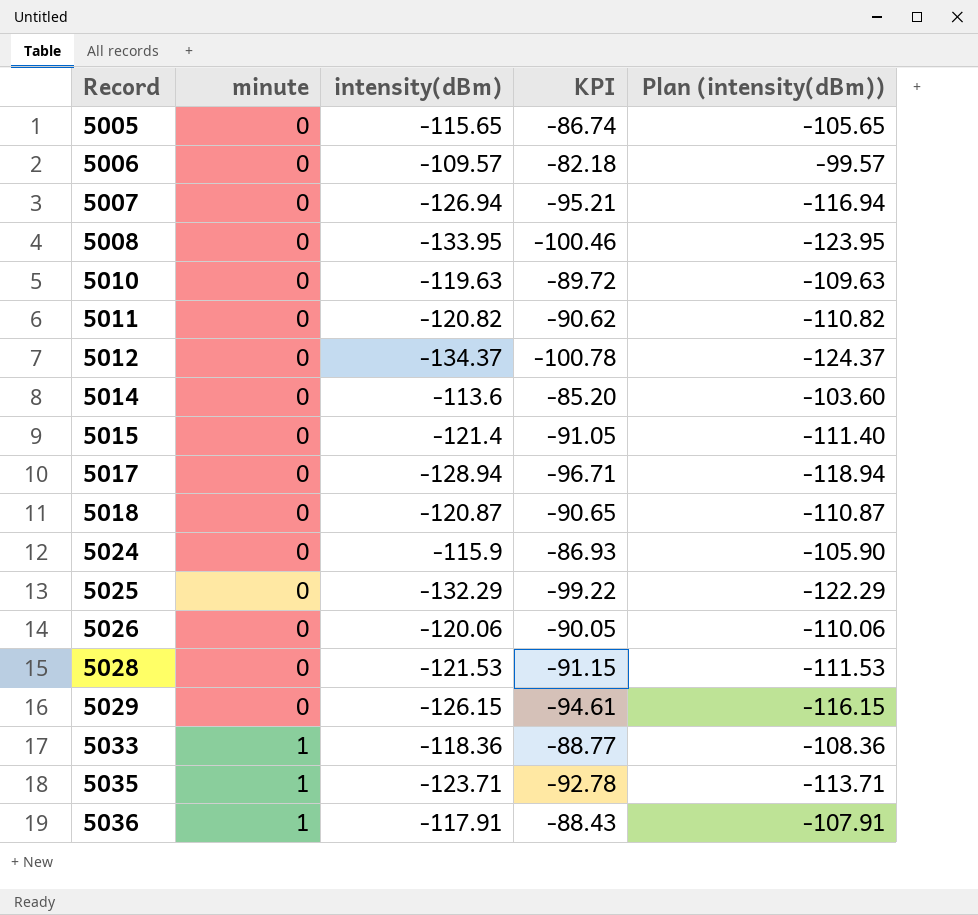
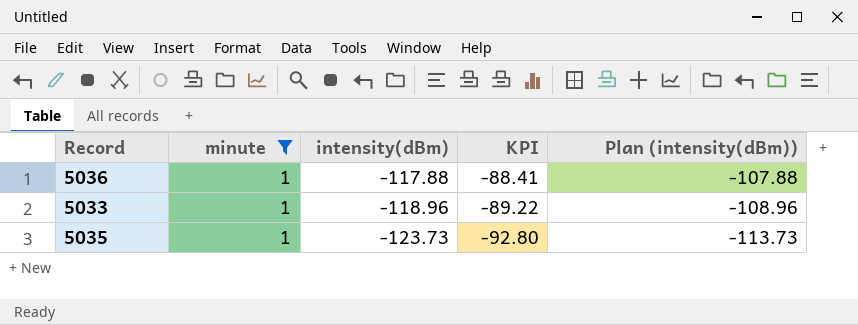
filter: none -> minute = 1
row order: Record ascending -> intensity(dBm) descending
5036 | intensity(dBm): -117.91 -> -117.88
5036 | KPI: -88.43 -> -88.41
5036 | Plan (intensity(dBm)): -107.91 -> -107.88
5033 | intensity(dBm): -118.36 -> -118.96
5033 | KPI: -88.77 -> -89.22
5033 | Plan (intensity(dBm)): -108.36 -> -108.96
5035 | intensity(dBm): -123.71 -> -123.73
5035 | KPI: -92.78 -> -92.80
5035 | Plan (intensity(dBm)): -113.71 -> -113.73

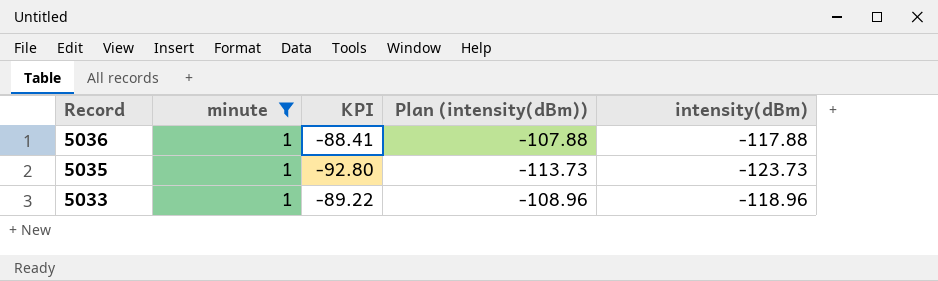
row order: intensity(dBm) descending -> Record descending
column intensity(dBm) | position: 3 -> 5

